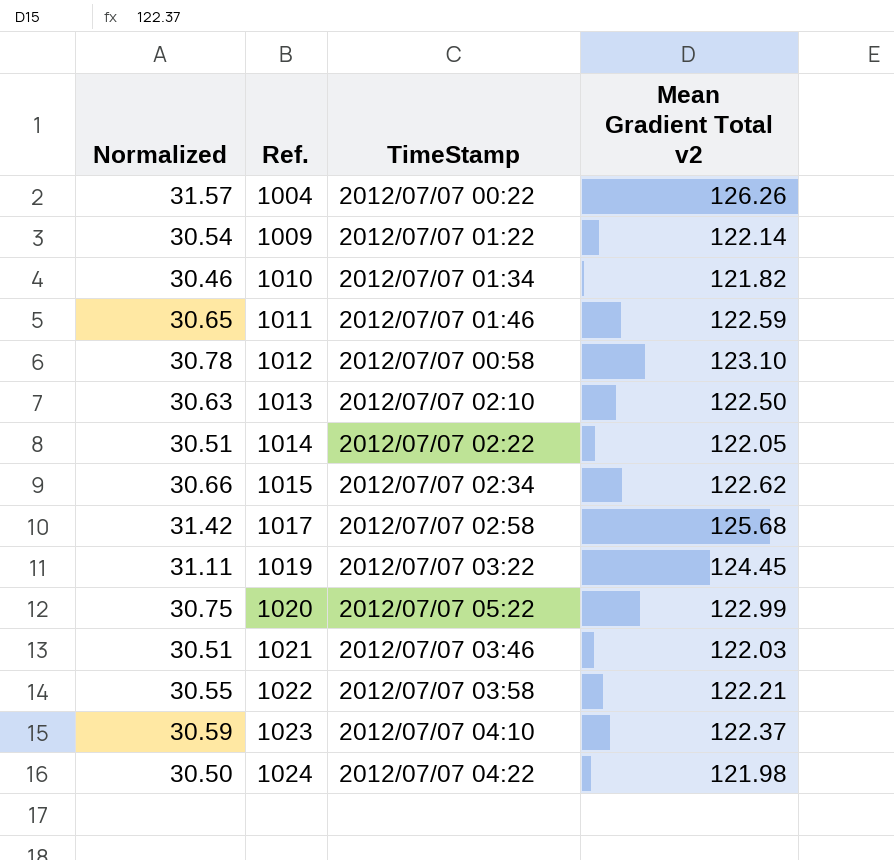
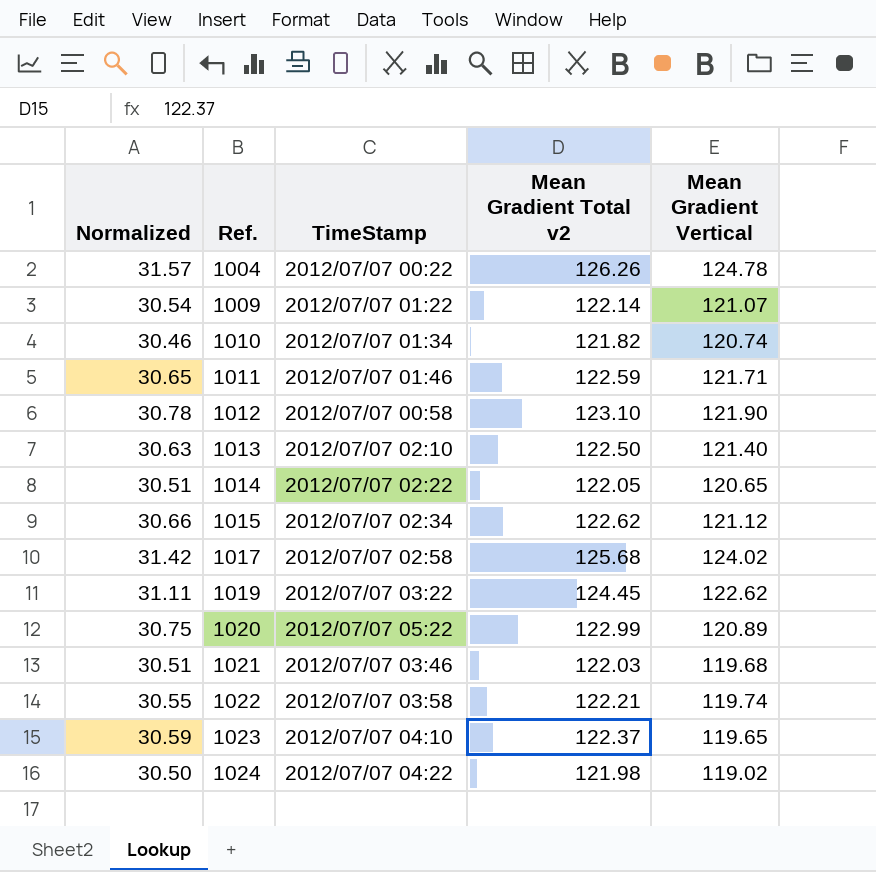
column Mean Gradient Vertical | position: none -> 5

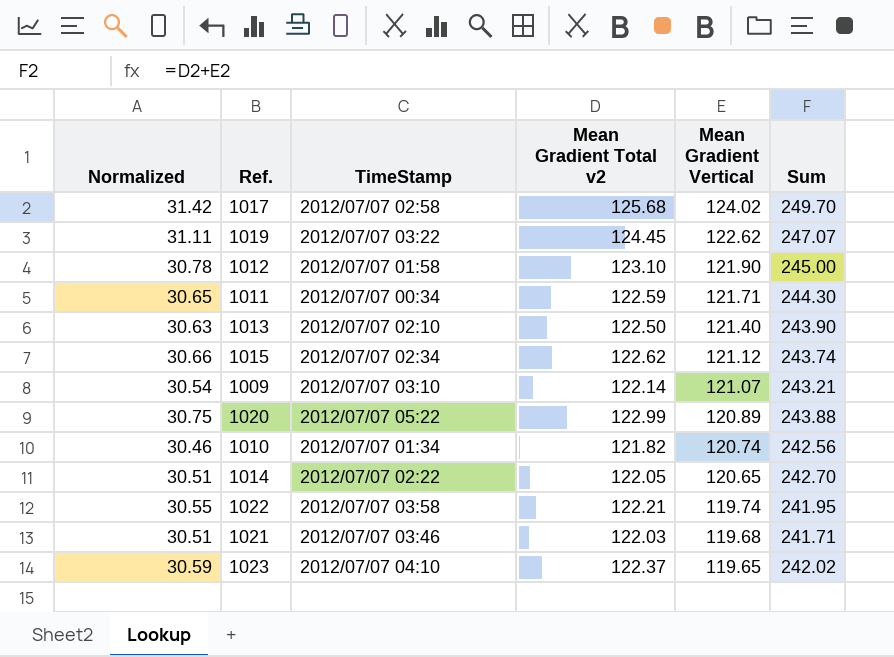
row order: Ref. ascending -> Mean Gradient Vertical descending
column Sum | formula: none -> [Mean Gradient Total v2] + [Mean Gradient Vertical]
row 1004: 31.57 | 2012/07/07 00:22 | 126.26 | 124.78 -> none
row 1024: 30.50 | 2012/07/07 04:22 | 121.98 | 119.02 -> none
1012 | TimeStamp: 2012/07/07 00:58 -> 2012/07/07 01:58
1011 | TimeStamp: 2012/07/07 01:46 -> 2012/07/07 00:34
1009 | TimeStamp: 2012/07/07 01:22 -> 2012/07/07 03:10

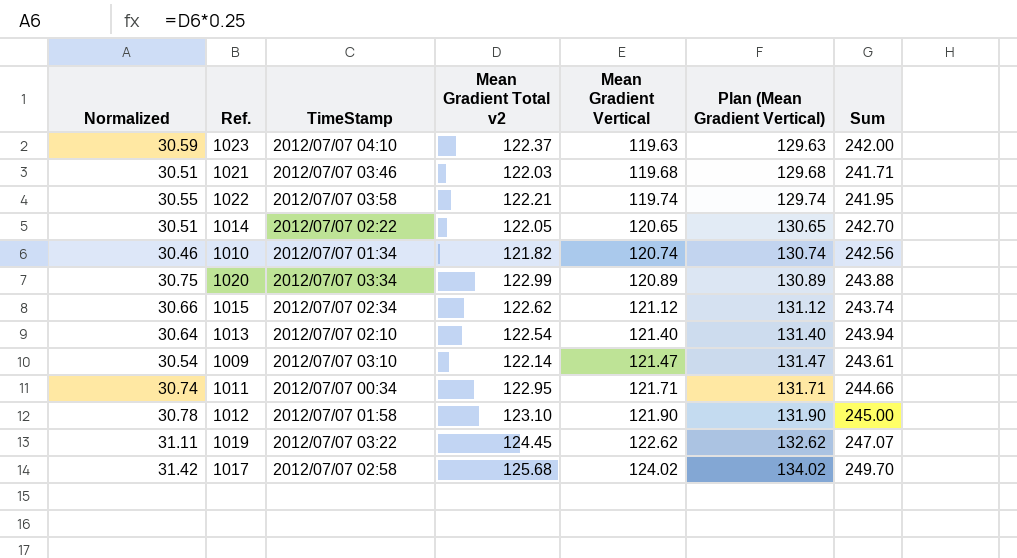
row order: Mean Gradient Vertical descending -> Mean Gradient Vertical ascending
column Plan (Mean Gradient Vertical) | formula: none -> [Mean Gradient Vertical] + 10
1023 | Mean Gradient Vertical: 119.65 -> 119.63
1023 | Sum: 242.02 -> 242.00
1020 | TimeStamp: 2012/07/07 05:22 -> 2012/07/07 03:34
1013 | Normalized: 30.63 -> 30.64
1013 | Mean Gradient Total v2: 122.50 -> 122.54
1013 | Sum: 243.90 -> 243.94
1009 | Mean Gradient Vertical: 121.07 -> 121.47
1009 | Sum: 243.21 -> 243.61
1011 | Normalized: 30.65 -> 30.74
1011 | Mean Gradient Total v2: 122.59 -> 122.95
1011 | Sum: 244.30 -> 244.66

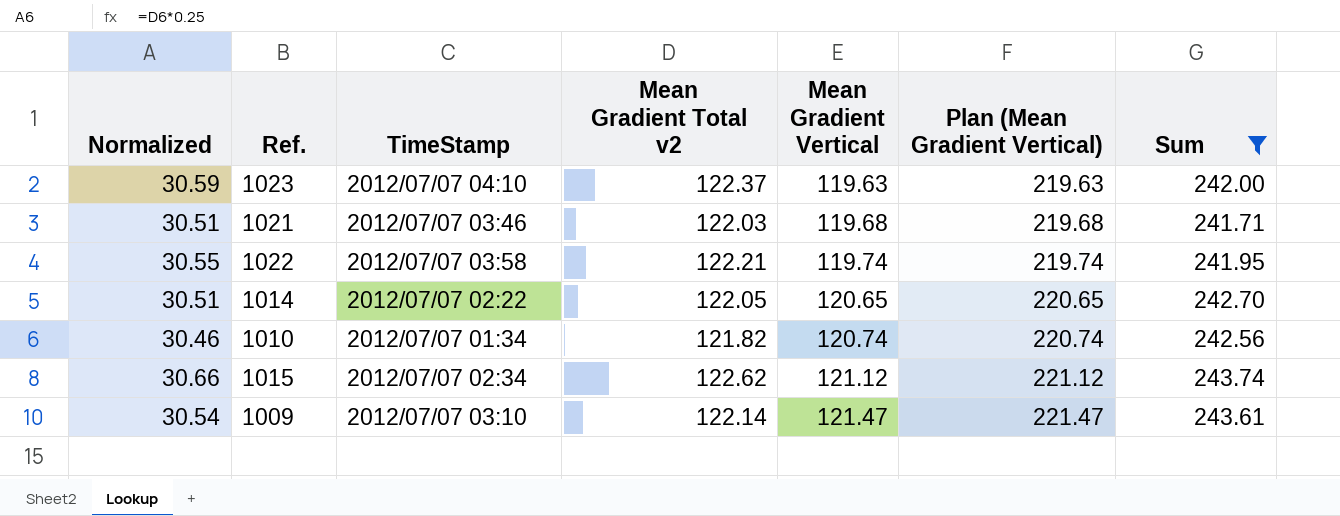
filter: none -> Sum <= 243.74
column Plan (Mean Gradient Vertical) | formula: [Mean Gradient Vertical] + 10 -> [Mean Gradient Vertical] + 100

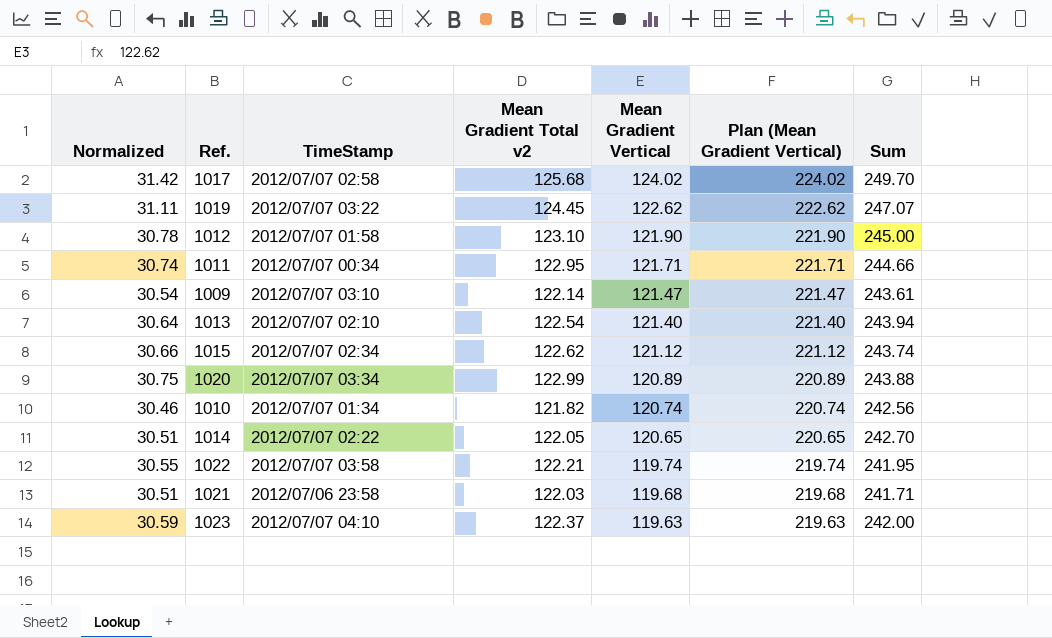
filter: Sum <= 243.74 -> none
row order: Mean Gradient Vertical ascending -> Mean Gradient Vertical descending
1021 | TimeStamp: 2012/07/07 03:46 -> 2012/07/06 23:58

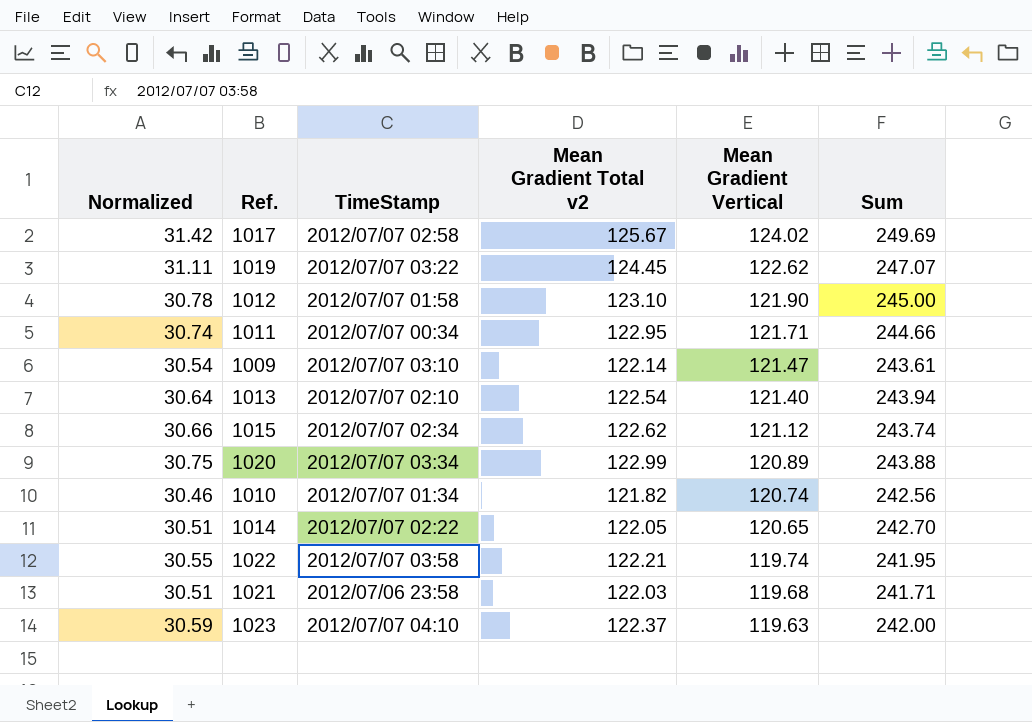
column Plan (Mean Gradient Vertical) | formula: [Mean Gradient Vertical] + 100 -> none
1017 | Mean Gradient Total v2: 125.68 -> 125.67
1017 | Sum: 249.70 -> 249.69

